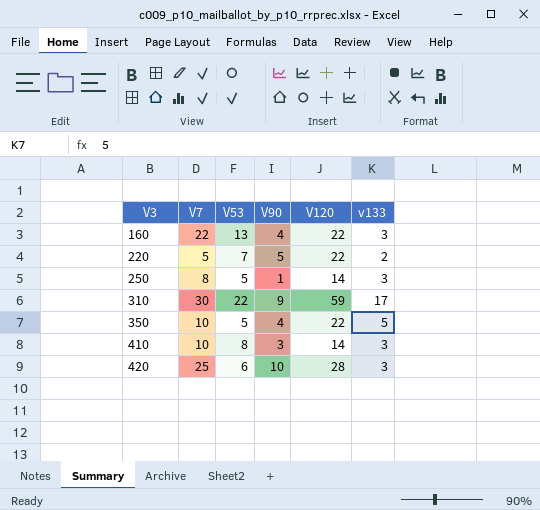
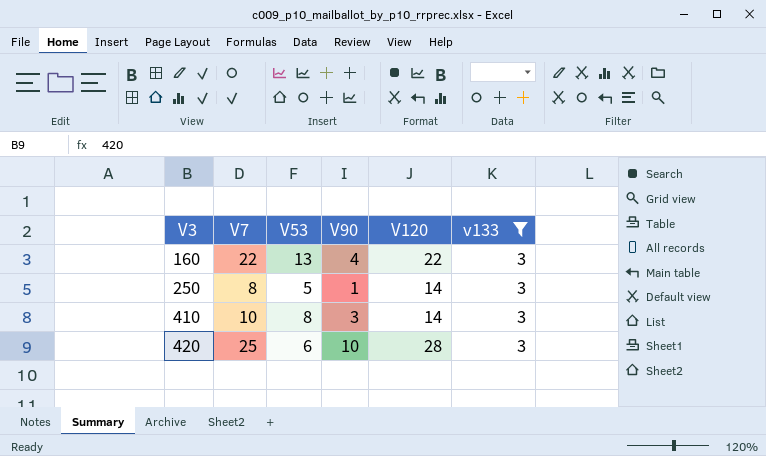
filter: none -> v133 = 3

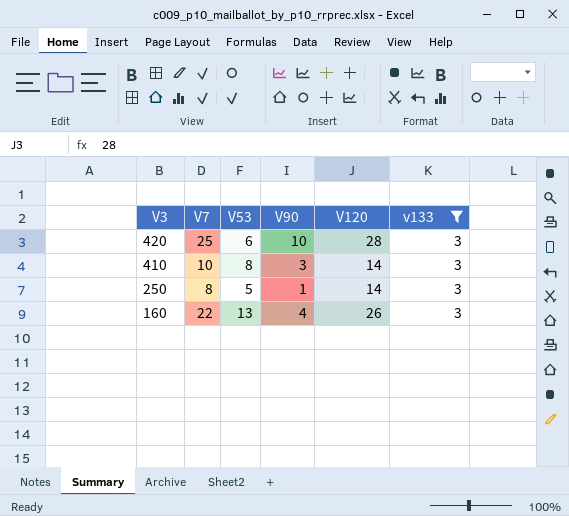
row order: V3 ascending -> V3 descending
160 | V120: 22 -> 26

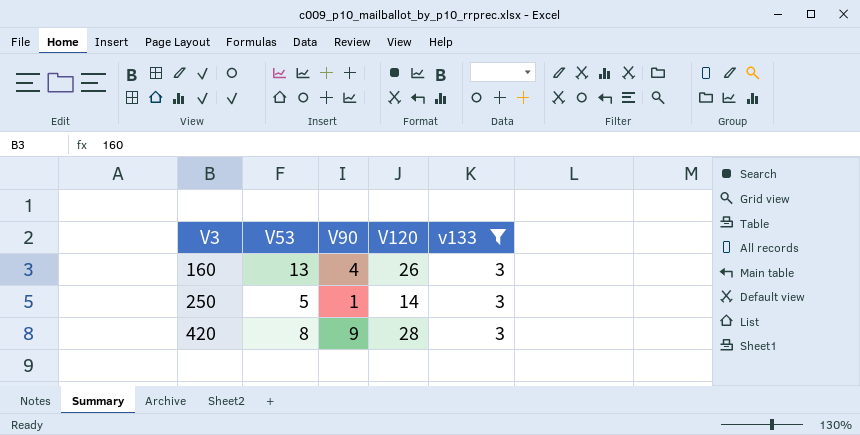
row order: V3 descending -> V3 ascending
column V7 | position: 2 -> none
row 410: 10 | 8 | 3 | 14 | 3 -> none
420 | V53: 6 -> 8
420 | V90: 10 -> 9

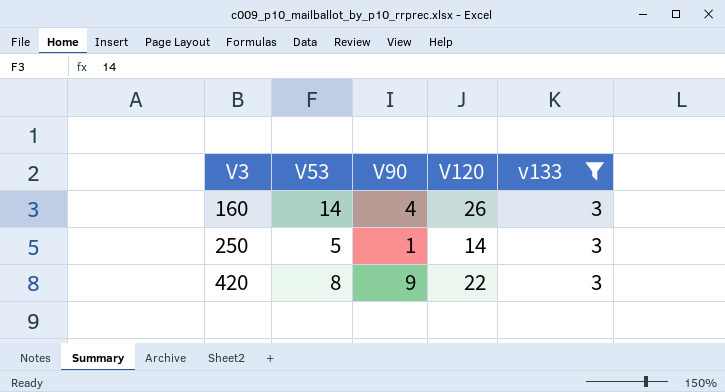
160 | V53: 13 -> 14
420 | V120: 28 -> 22

